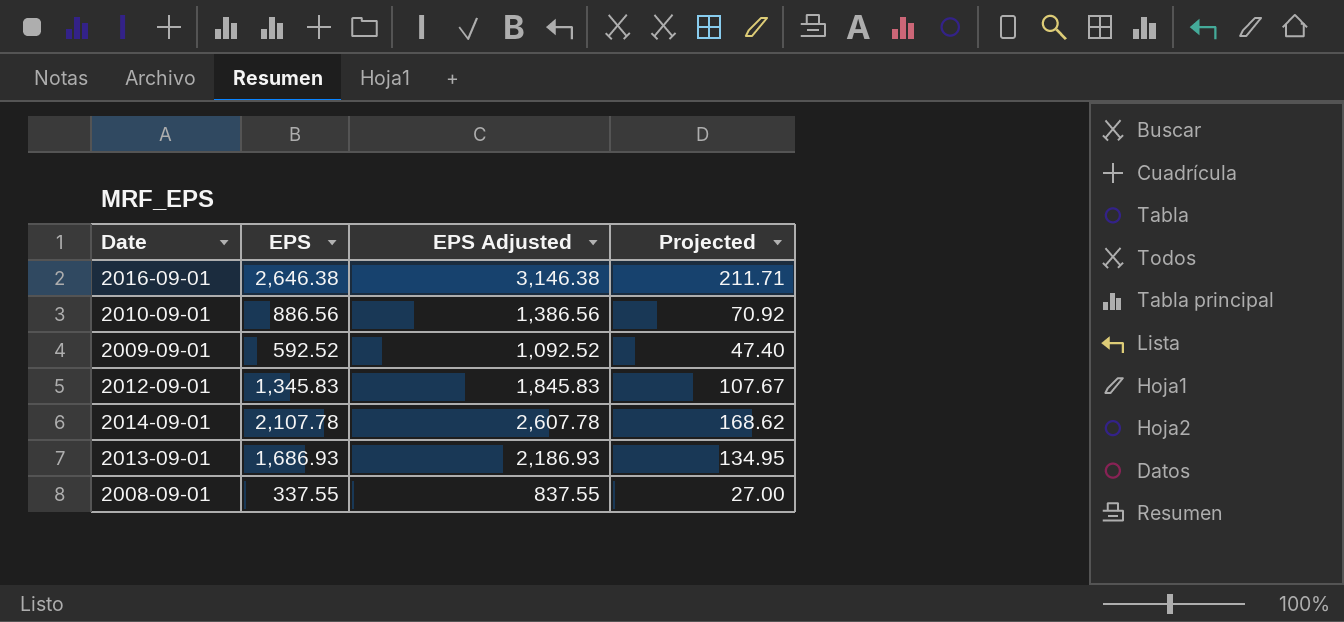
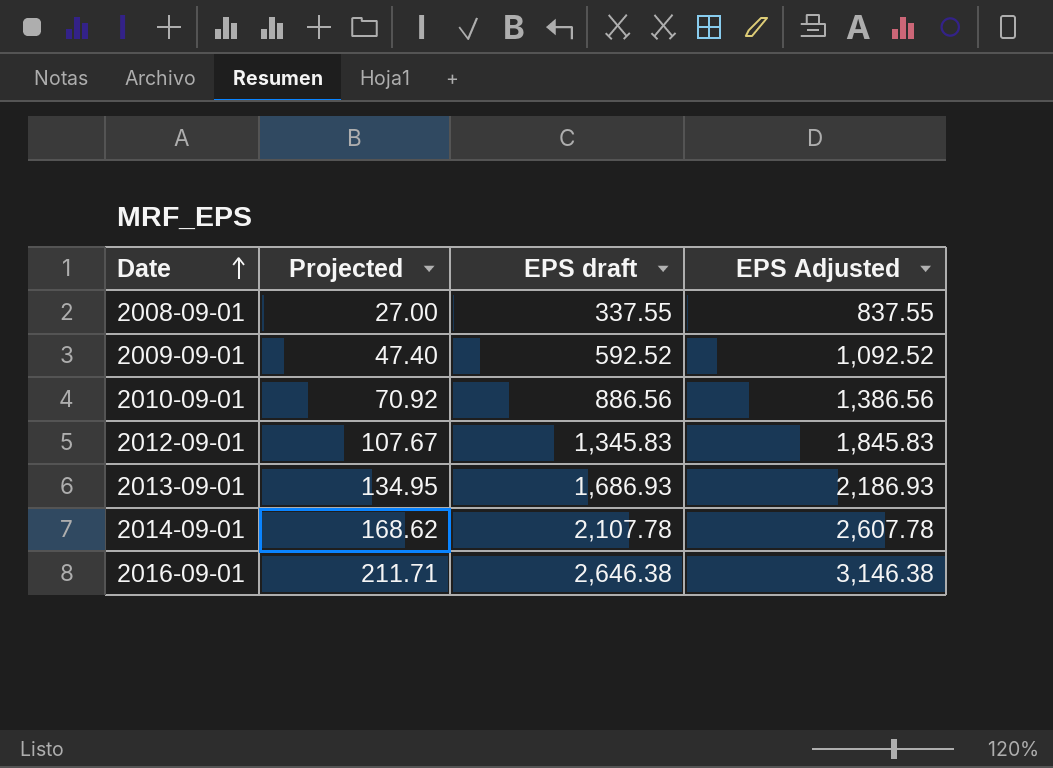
row order: none -> Date ascending
column Projected | position: 4 -> 2
column name: EPS -> EPS draft

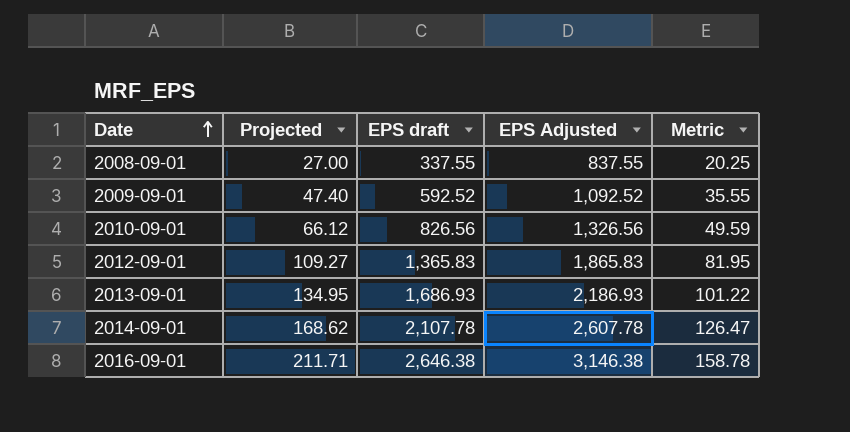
column Metric | formula: none -> [EPS draft] * 0.06
2010-09-01 | Projected: 70.92 -> 66.12
2010-09-01 | EPS draft: 886.56 -> 826.56
2010-09-01 | EPS Adjusted: 1,386.56 -> 1,326.56
2012-09-01 | Projected: 107.67 -> 109.27
2012-09-01 | EPS draft: 1,345.83 -> 1,365.83
2012-09-01 | EPS Adjusted: 1,845.83 -> 1,865.83

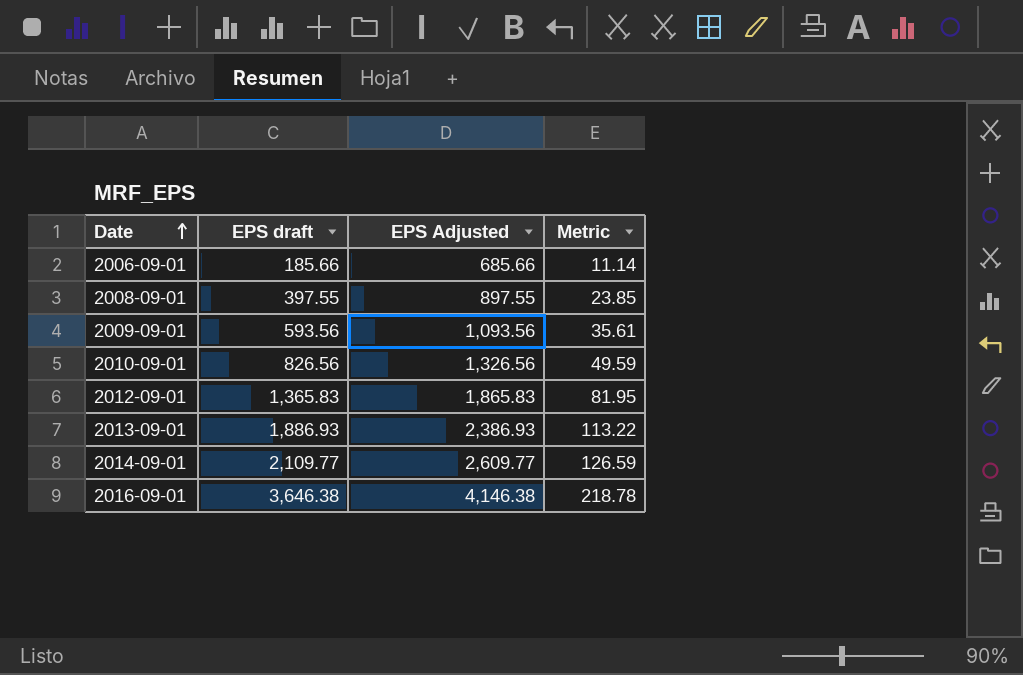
column Projected | formula: [EPS draft] * 0.08 -> none
row 2006-09-01: none -> 185.66 | 685.66 | 11.14
2008-09-01 | EPS draft: 337.55 -> 397.55
2008-09-01 | EPS Adjusted: 837.55 -> 897.55
2008-09-01 | Metric: 20.25 -> 23.85
2009-09-01 | EPS draft: 592.52 -> 593.56
2009-09-01 | EPS Adjusted: 1,092.52 -> 1,093.56
2009-09-01 | Metric: 35.55 -> 35.61
2013-09-01 | EPS draft: 1,686.93 -> 1,886.93
2013-09-01 | EPS Adjusted: 2,186.93 -> 2,386.93
2013-09-01 | Metric: 101.22 -> 113.22
2014-09-01 | EPS draft: 2,107.78 -> 2,109.77
2014-09-01 | EPS Adjusted: 2,607.78 -> 2,609.77
2014-09-01 | Metric: 126.47 -> 126.59
2016-09-01 | EPS draft: 2,646.38 -> 3,646.38
2016-09-01 | EPS Adjusted: 3,146.38 -> 4,146.38
2016-09-01 | Metric: 158.78 -> 218.78

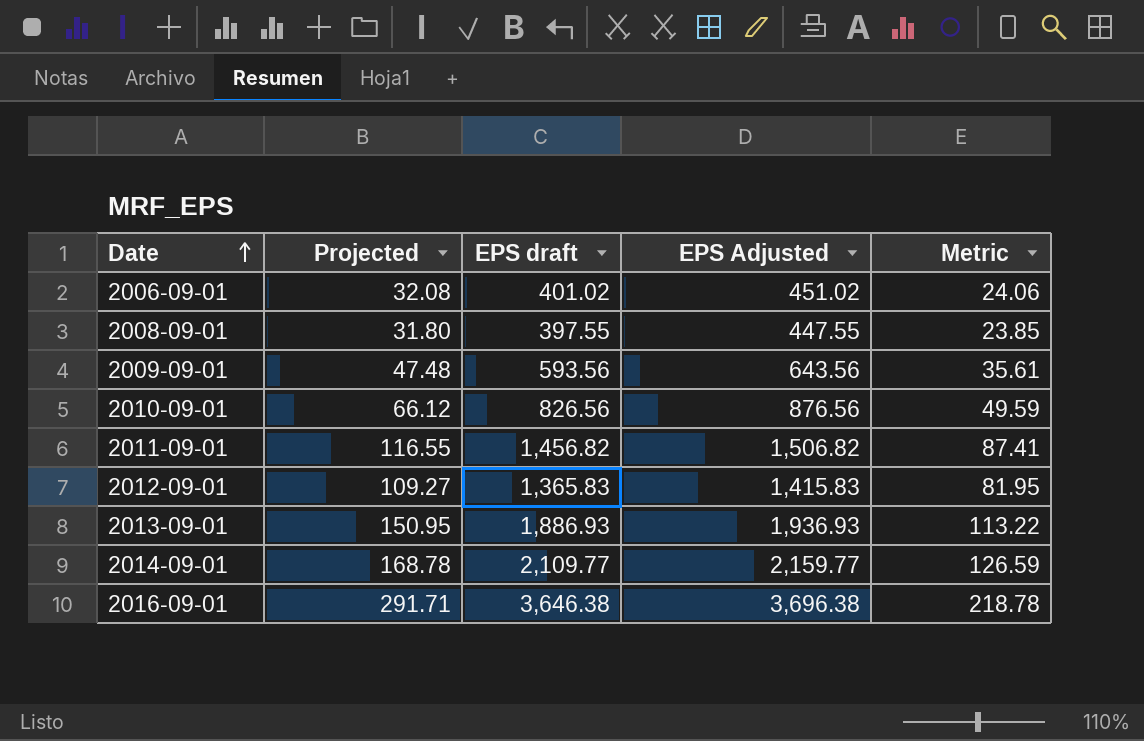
column Projected | formula: none -> [EPS draft] * 0.08
column EPS Adjusted | formula: [EPS draft] + 500 -> [EPS draft] + 50
2006-09-01 | EPS draft: 185.66 -> 401.02
2006-09-01 | Metric: 11.14 -> 24.06
row 2011-09-01: none -> 116.55 | 1,456.82 | 1,506.82 | 87.41

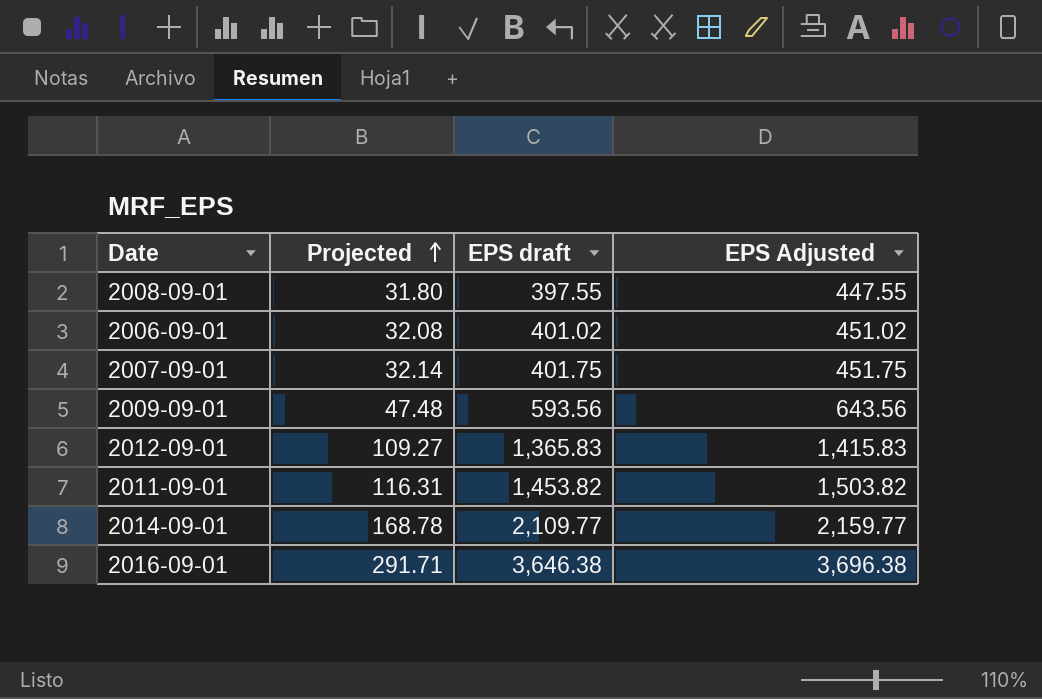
row order: Date ascending -> Projected ascending
column Metric | formula: [EPS draft] * 0.06 -> none
row 2010-09-01: 66.12 | 826.56 | 876.56 | 49.59 -> none
row 2013-09-01: 150.95 | 1,886.93 | 1,936.93 | 113.22 -> none
row 2007-09-01: none -> 32.14 | 401.75 | 451.75
2011-09-01 | Projected: 116.55 -> 116.31
2011-09-01 | EPS draft: 1,456.82 -> 1,453.82
2011-09-01 | EPS Adjusted: 1,506.82 -> 1,503.82

